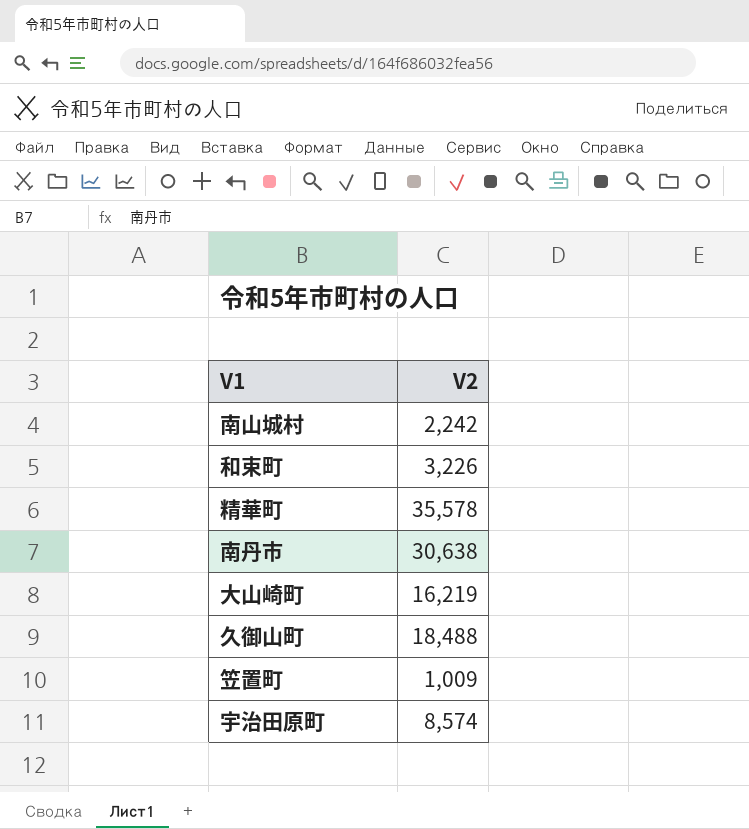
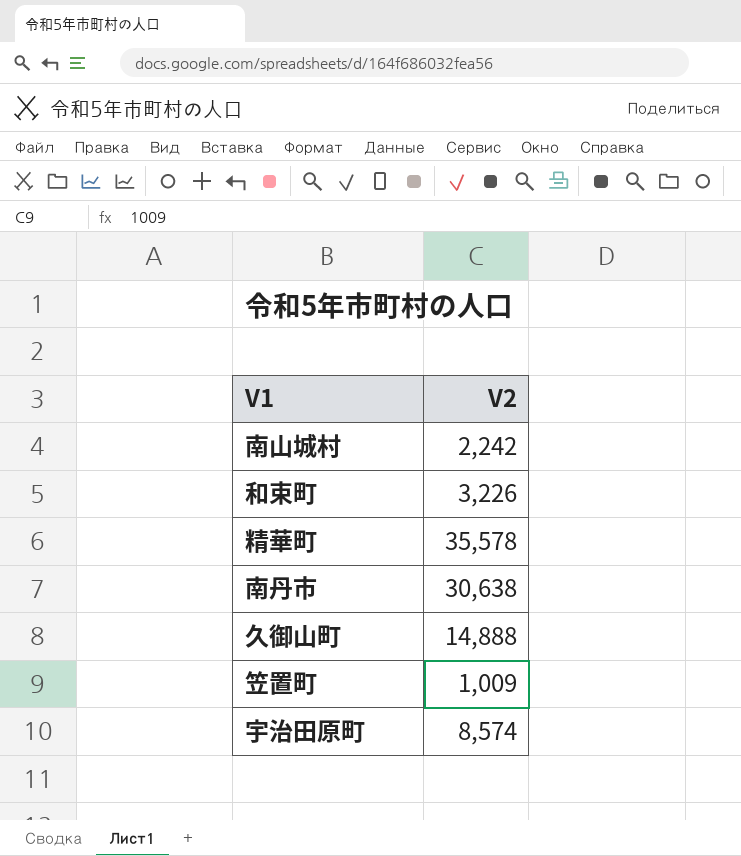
row 大山崎町: 16,219 -> none
久御山町 | V2: 18,488 -> 14,888

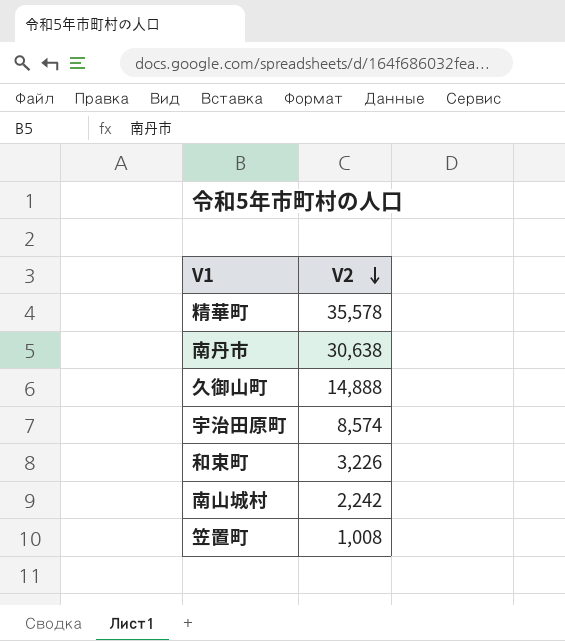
row order: none -> V2 descending
笠置町 | V2: 1,009 -> 1,008

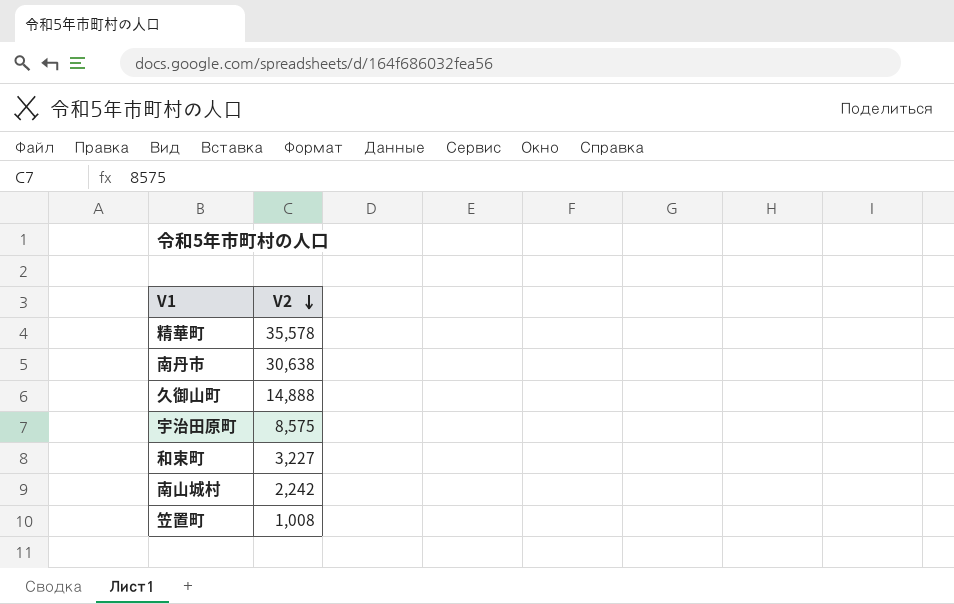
宇治田原町 | V2: 8,574 -> 8,575
和束町 | V2: 3,226 -> 3,227

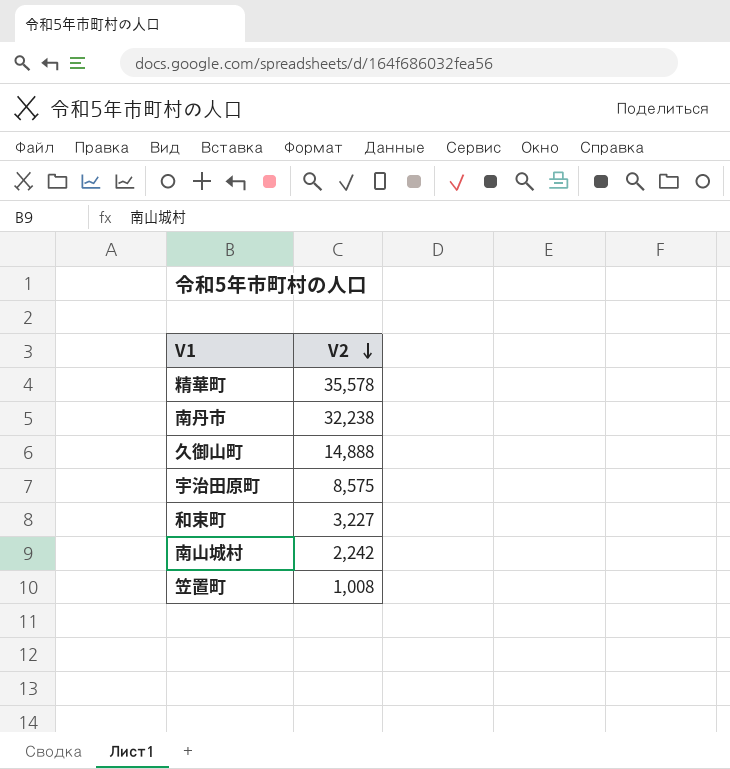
南丹市 | V2: 30,638 -> 32,238

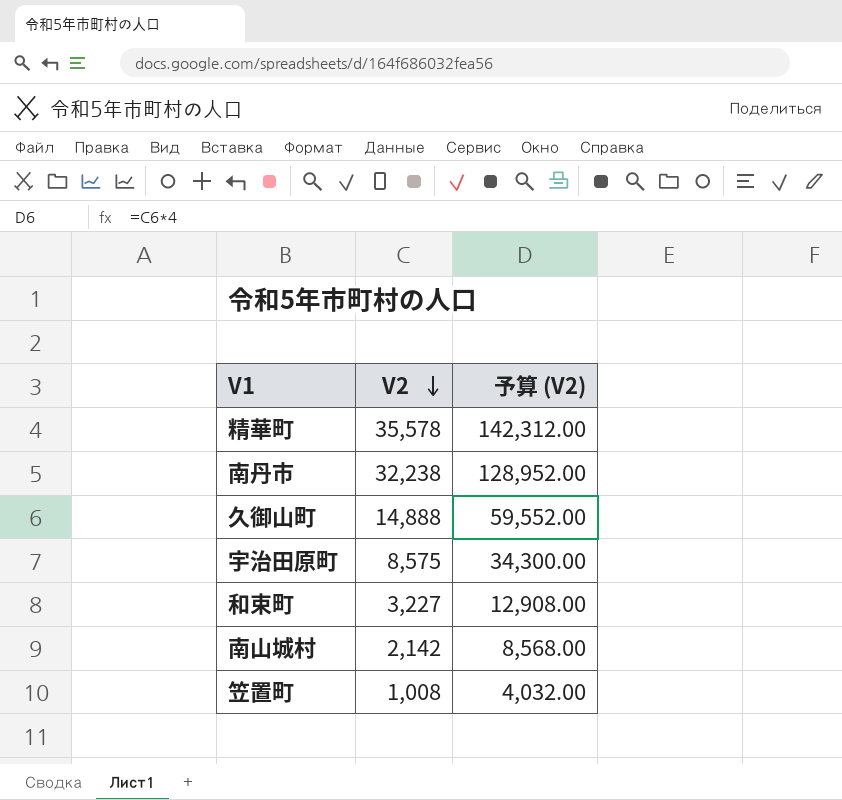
column 予算 (V2) | formula: none -> [V2] * 4
南山城村 | V2: 2,242 -> 2,142

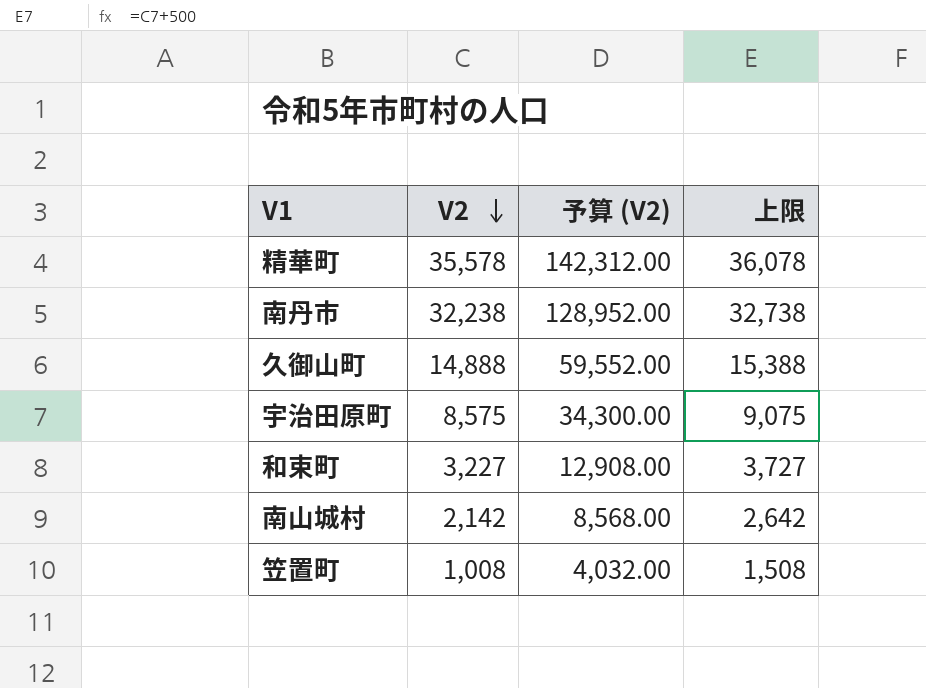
column 上限 | formula: none -> [V2] + 500

